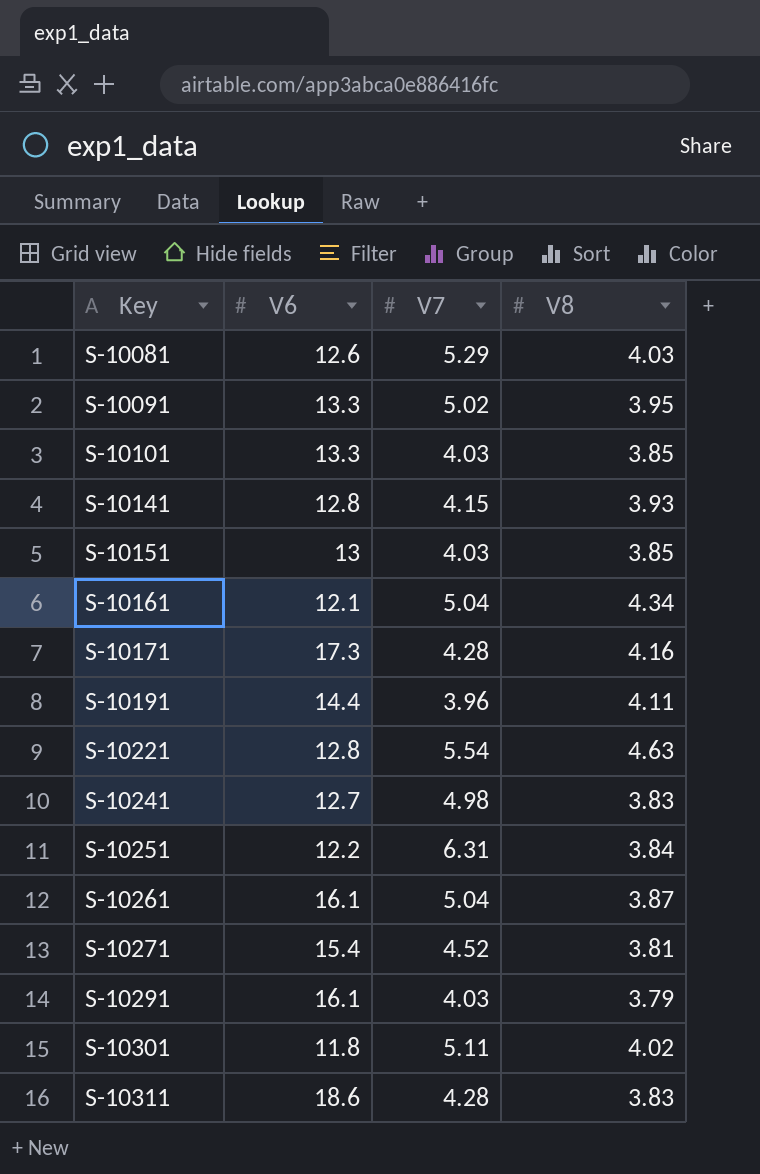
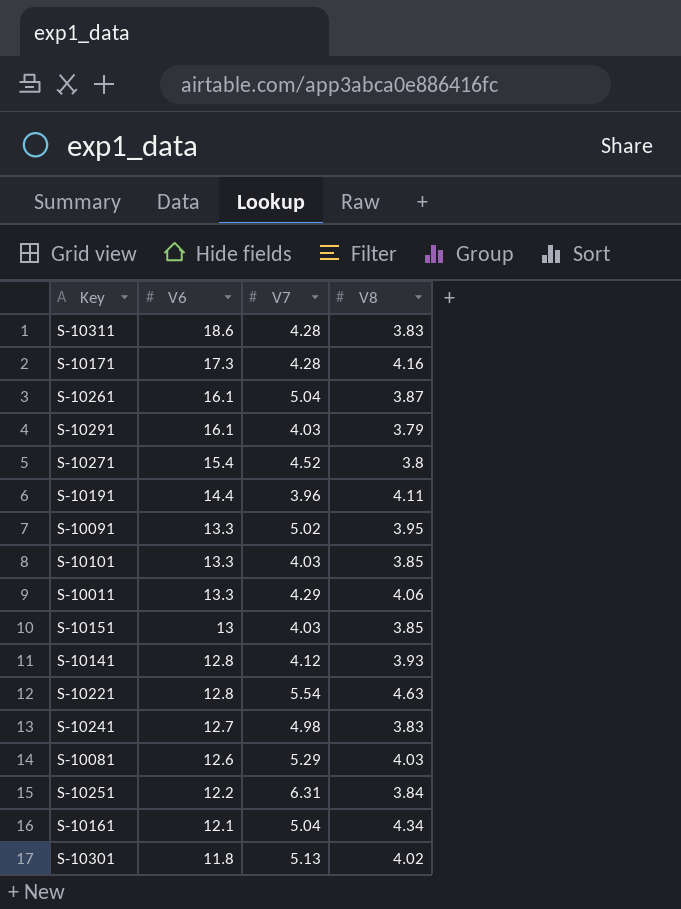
row order: Key ascending -> V6 descending
S-10271 | V8: 3.81 -> 3.8
row S-10011: none -> 13.3 | 4.29 | 4.06
S-10141 | V7: 4.15 -> 4.12
S-10301 | V7: 5.11 -> 5.13

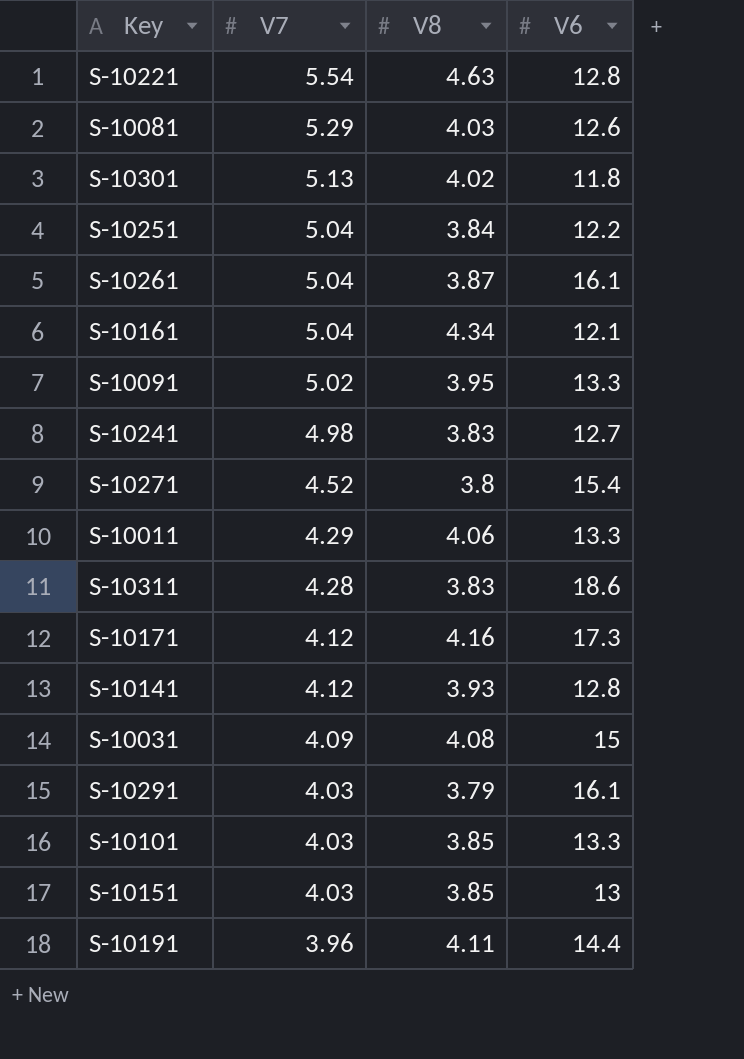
row order: V6 descending -> V7 descending
column V6 | position: 2 -> 4
S-10251 | V7: 6.31 -> 5.04
S-10171 | V7: 4.28 -> 4.12
row S-10031: none -> 4.09 | 4.08 | 15

